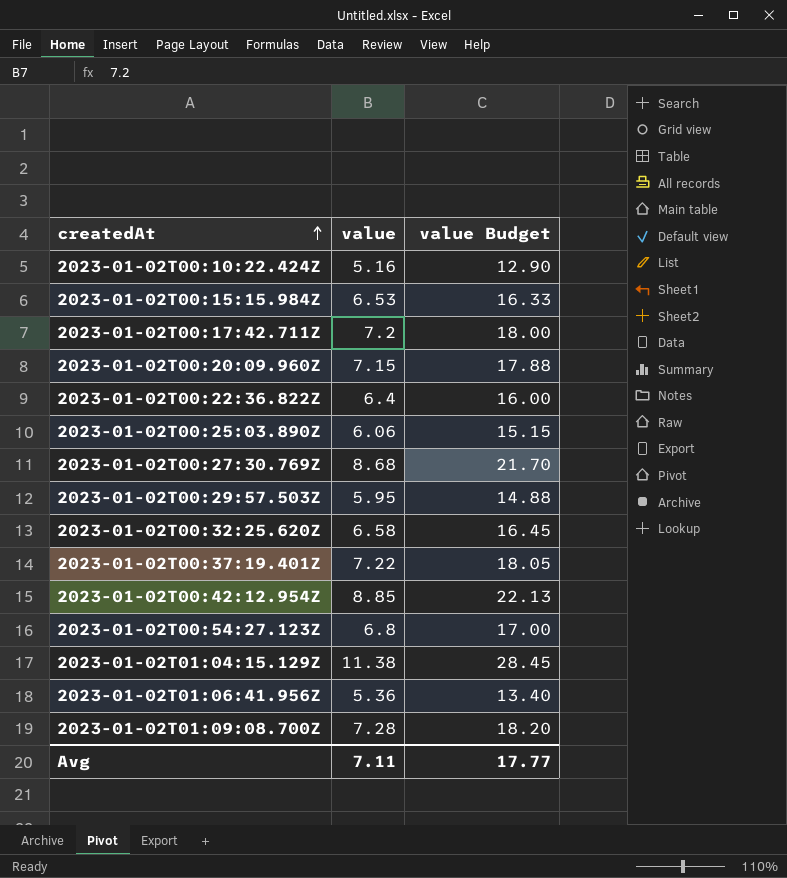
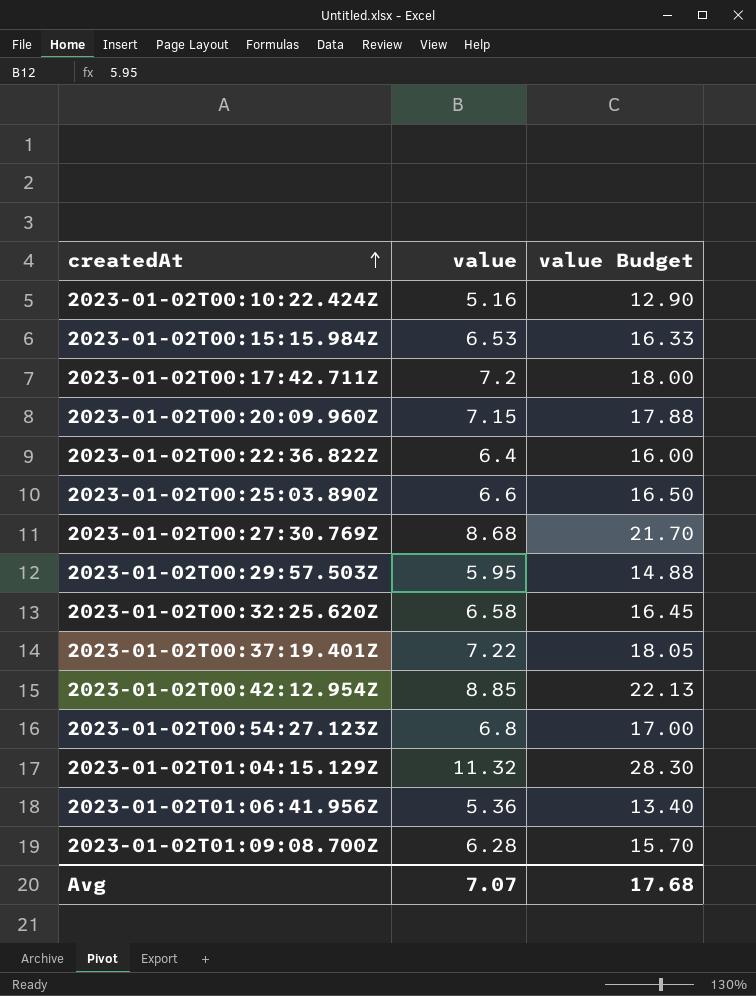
2023-01-02T00:25:03.890Z | value: 6.06 -> 6.6
2023-01-02T00:25:03.890Z | value Budget: 15.15 -> 16.50
2023-01-02T01:04:15.129Z | value: 11.38 -> 11.32
2023-01-02T01:04:15.129Z | value Budget: 28.45 -> 28.30
2023-01-02T01:09:08.700Z | value: 7.28 -> 6.28
2023-01-02T01:09:08.700Z | value Budget: 18.20 -> 15.70
Avg | value: 7.11 -> 7.07
Avg | value Budget: 17.77 -> 17.68

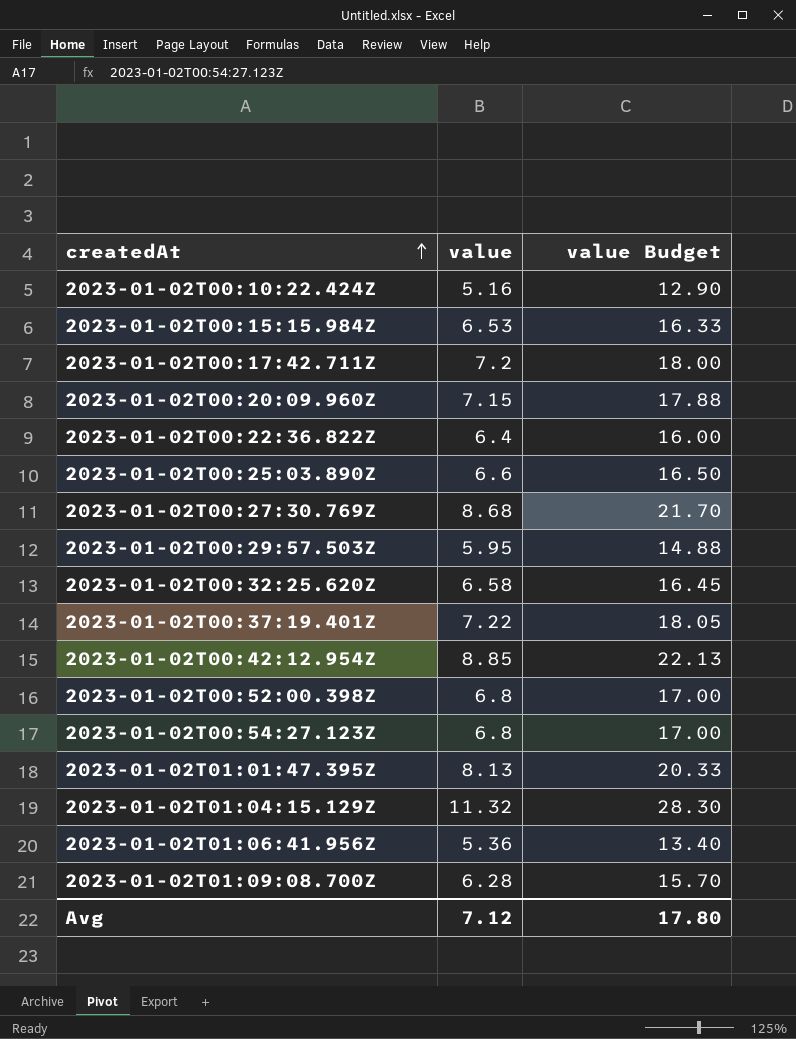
row 2023-01-02T00:52:00.398Z: none -> 6.8 | 17.00
row 2023-01-02T01:01:47.395Z: none -> 8.13 | 20.33
Avg | value: 7.07 -> 7.12
Avg | value Budget: 17.68 -> 17.80

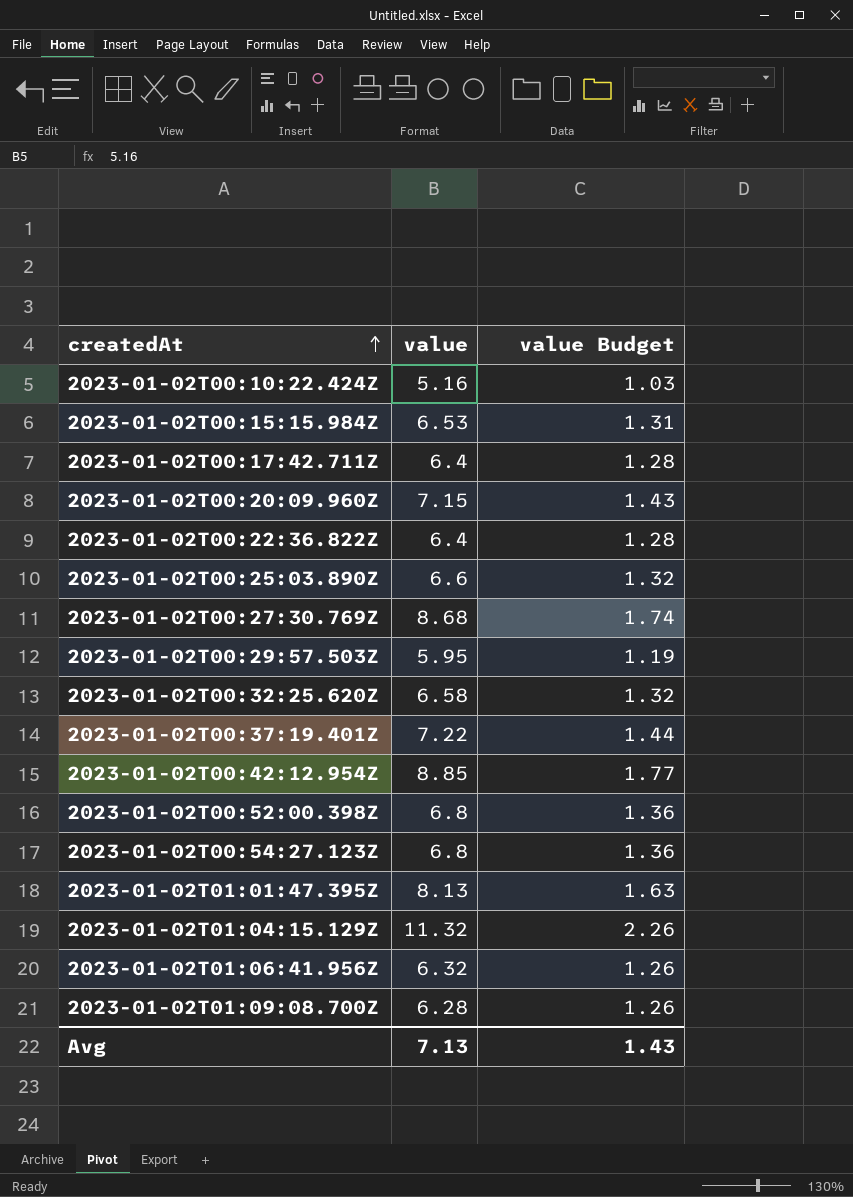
column value Budget | formula: [value] * 2.5 -> [value] * 0.2
2023-01-02T00:17:42.711Z | value: 7.2 -> 6.4
2023-01-02T01:06:41.956Z | value: 5.36 -> 6.32
Avg | value: 7.12 -> 7.13
Avg | value Budget: 17.80 -> 1.43

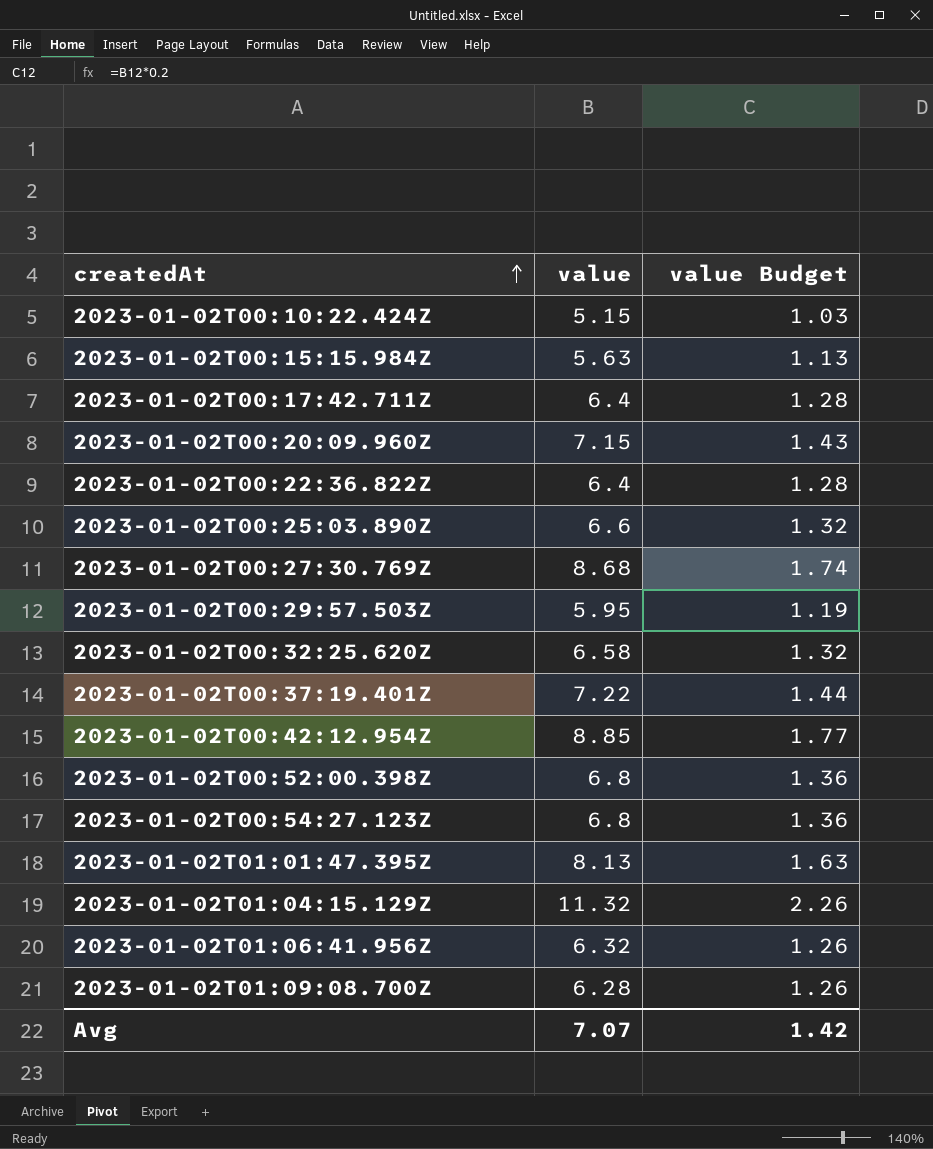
2023-01-02T00:10:22.424Z | value: 5.16 -> 5.15
2023-01-02T00:15:15.984Z | value: 6.53 -> 5.63
2023-01-02T00:15:15.984Z | value Budget: 1.31 -> 1.13
Avg | value: 7.13 -> 7.07
Avg | value Budget: 1.43 -> 1.42

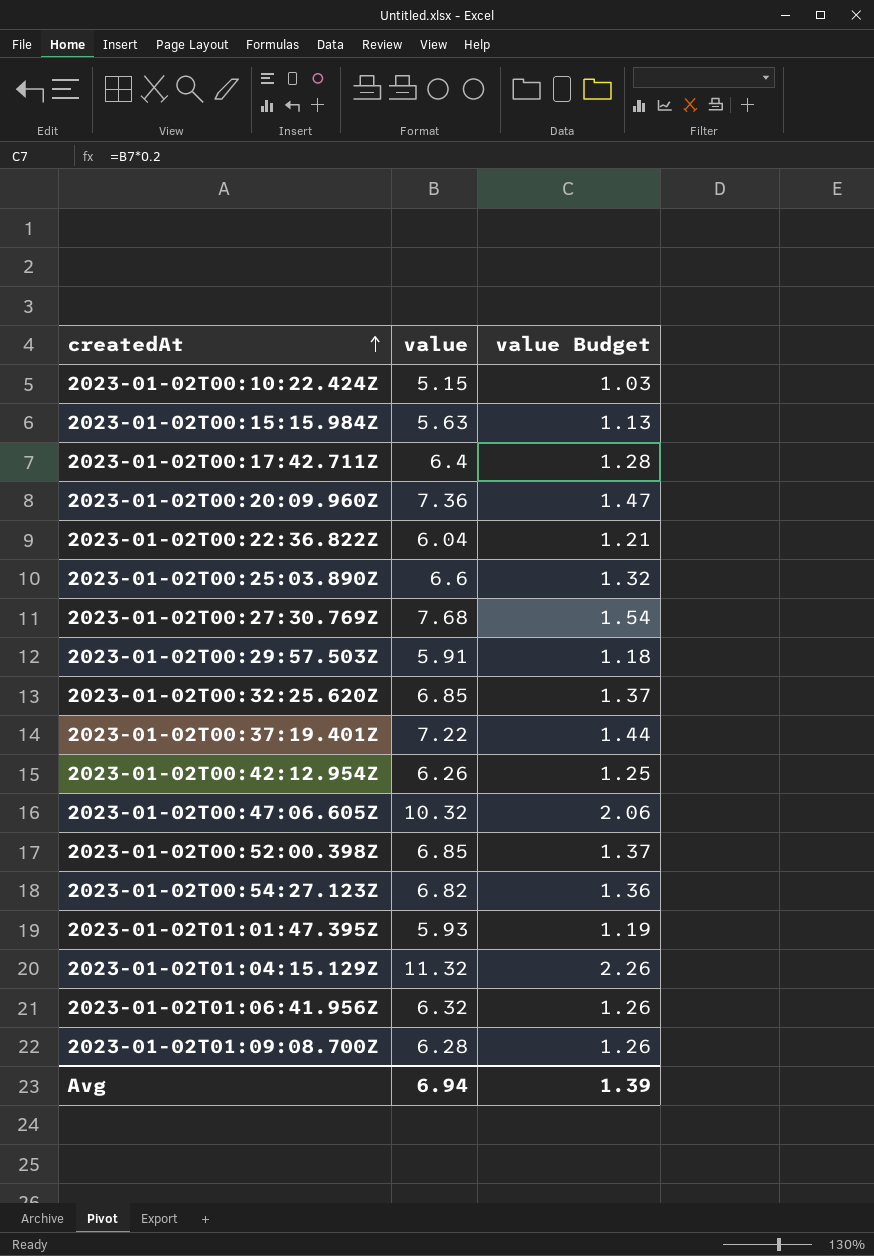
2023-01-02T00:20:09.960Z | value: 7.15 -> 7.36
2023-01-02T00:20:09.960Z | value Budget: 1.43 -> 1.47
2023-01-02T00:22:36.822Z | value: 6.4 -> 6.04
2023-01-02T00:22:36.822Z | value Budget: 1.28 -> 1.21
2023-01-02T00:27:30.769Z | value: 8.68 -> 7.68
2023-01-02T00:27:30.769Z | value Budget: 1.74 -> 1.54
2023-01-02T00:29:57.503Z | value: 5.95 -> 5.91
2023-01-02T00:29:57.503Z | value Budget: 1.19 -> 1.18
2023-01-02T00:32:25.620Z | value: 6.58 -> 6.85
2023-01-02T00:32:25.620Z | value Budget: 1.32 -> 1.37
2023-01-02T00:42:12.954Z | value: 8.85 -> 6.26
2023-01-02T00:42:12.954Z | value Budget: 1.77 -> 1.25
row 2023-01-02T00:47:06.605Z: none -> 10.32 | 2.06
2023-01-02T00:52:00.398Z | value: 6.8 -> 6.85
2023-01-02T00:52:00.398Z | value Budget: 1.36 -> 1.37
2023-01-02T00:54:27.123Z | value: 6.8 -> 6.82
2023-01-02T01:01:47.395Z | value: 8.13 -> 5.93
2023-01-02T01:01:47.395Z | value Budget: 1.63 -> 1.19
Avg | value: 7.07 -> 6.94
Avg | value Budget: 1.42 -> 1.39

